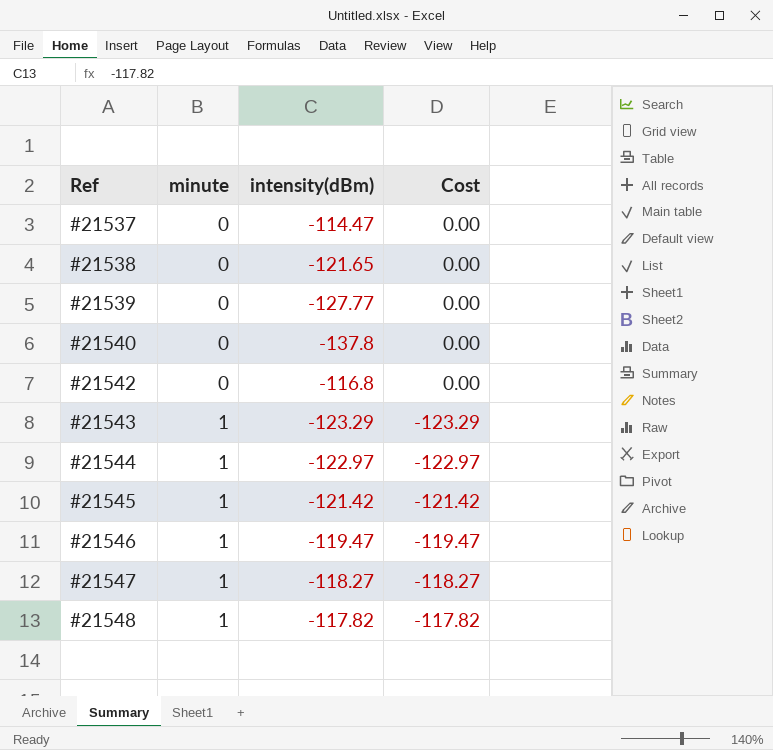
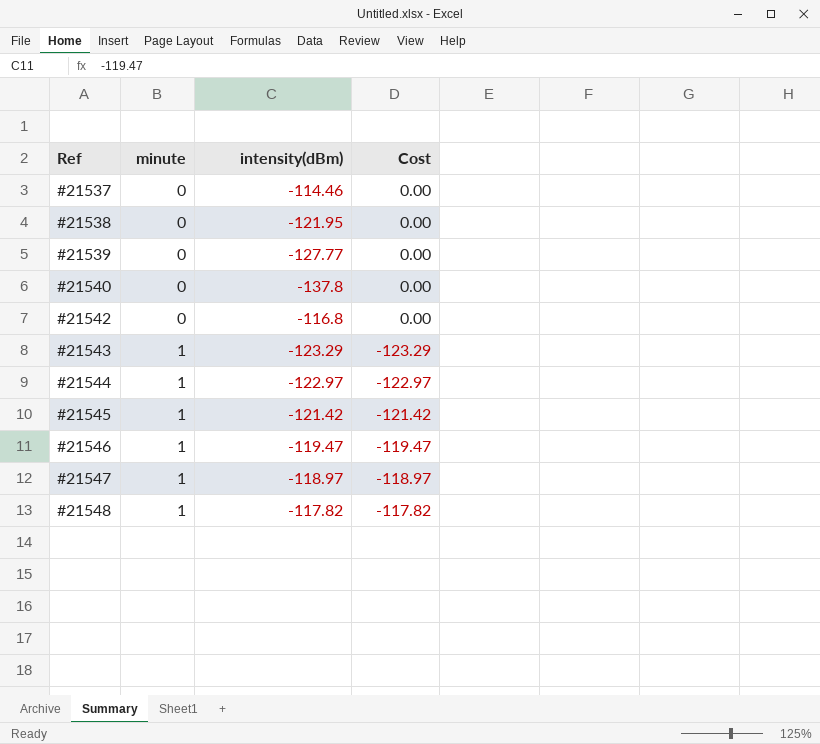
#21537 | intensity(dBm): -114.47 -> -114.46
#21538 | intensity(dBm): -121.65 -> -121.95
#21547 | intensity(dBm): -118.27 -> -118.97
#21547 | Cost: -118.27 -> -118.97

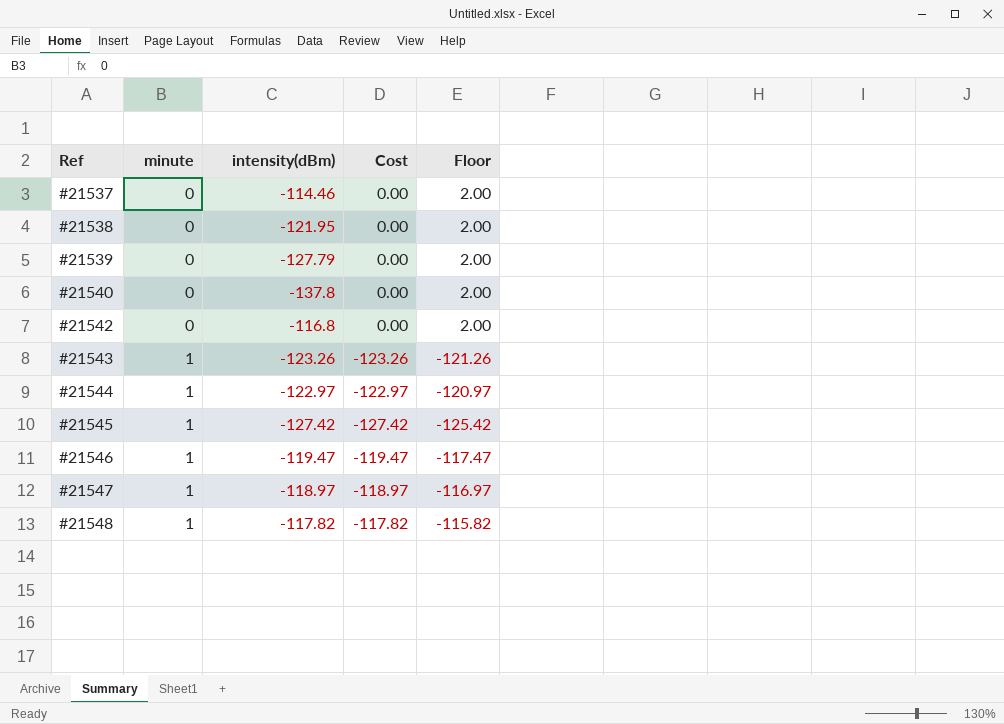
column Floor | formula: none -> [Cost] + 2
#21539 | intensity(dBm): -127.77 -> -127.79
#21543 | intensity(dBm): -123.29 -> -123.26
#21543 | Cost: -123.29 -> -123.26
#21545 | intensity(dBm): -121.42 -> -127.42
#21545 | Cost: -121.42 -> -127.42

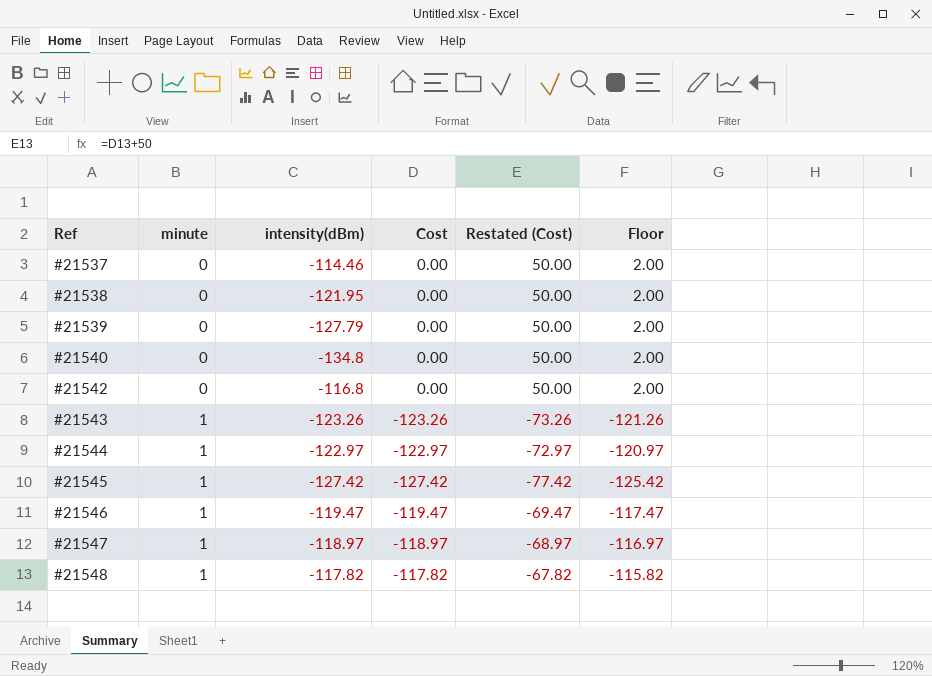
column Restated (Cost) | formula: none -> [Cost] + 50
#21540 | intensity(dBm): -137.8 -> -134.8

